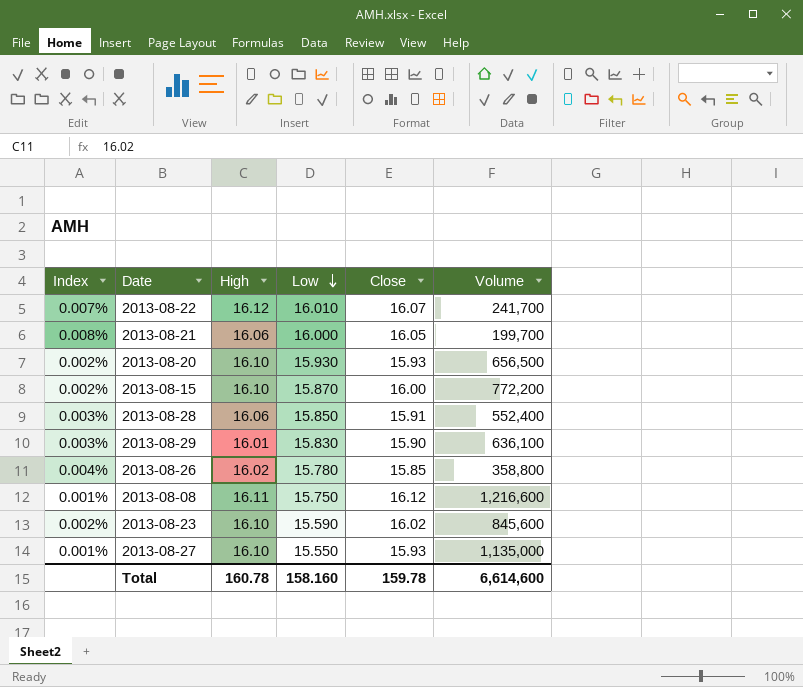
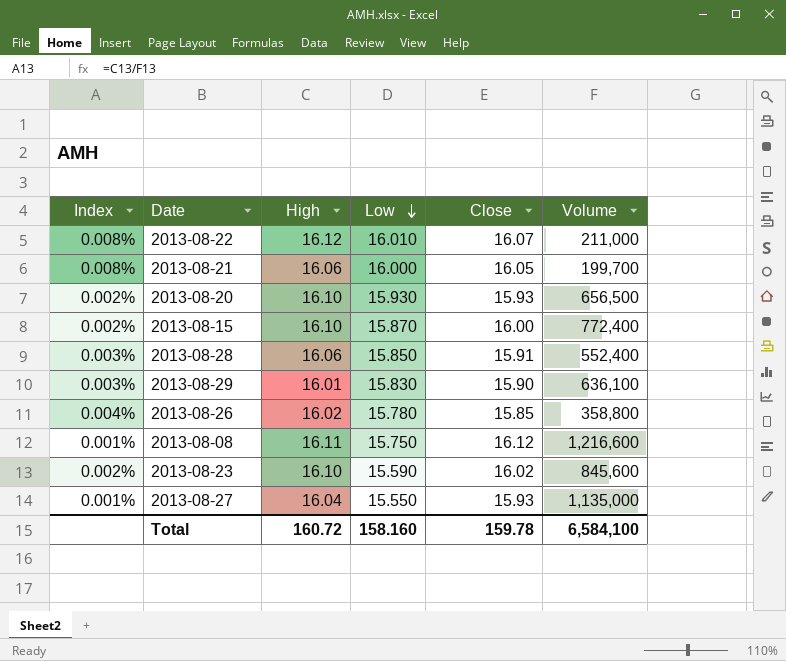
2013-08-22 | Index: 0.007% -> 0.008%
2013-08-22 | Volume: 241,700 -> 211,000
2013-08-15 | Volume: 772,200 -> 772,400
2013-08-27 | High: 16.10 -> 16.04
Total | High: 160.78 -> 160.72
Total | Volume: 6,614,600 -> 6,584,100

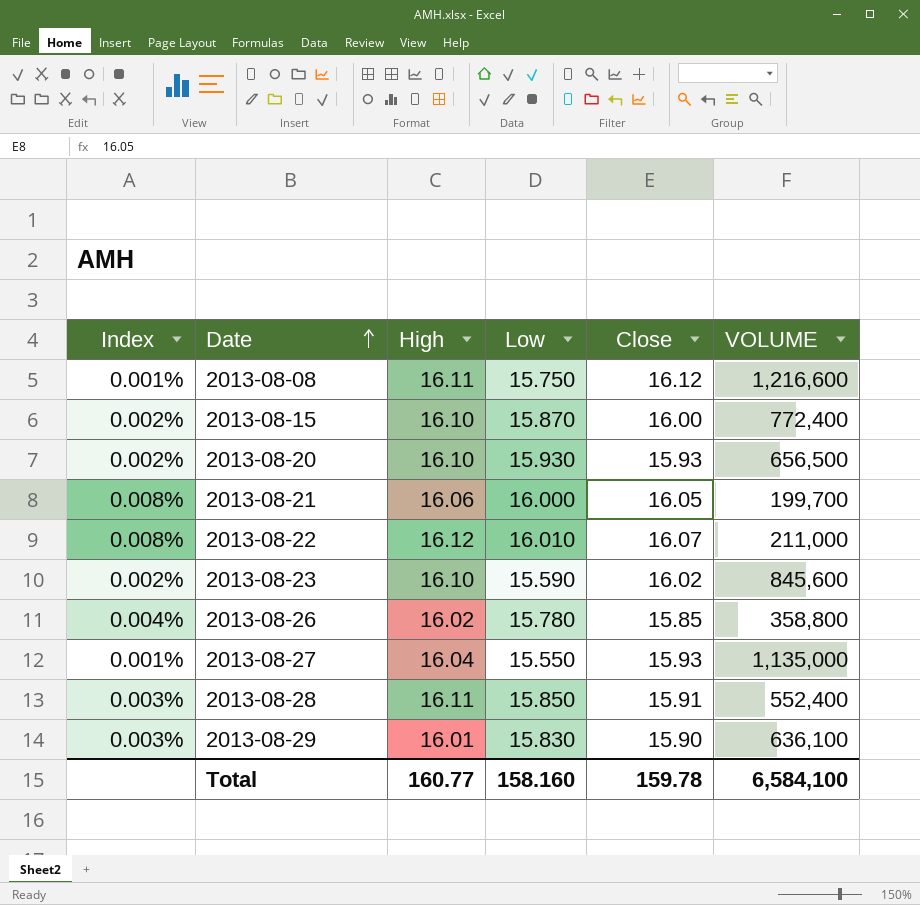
row order: Low descending -> Date ascending
column name: Volume -> VOLUME
2013-08-28 | High: 16.06 -> 16.11
Total | High: 160.72 -> 160.77

